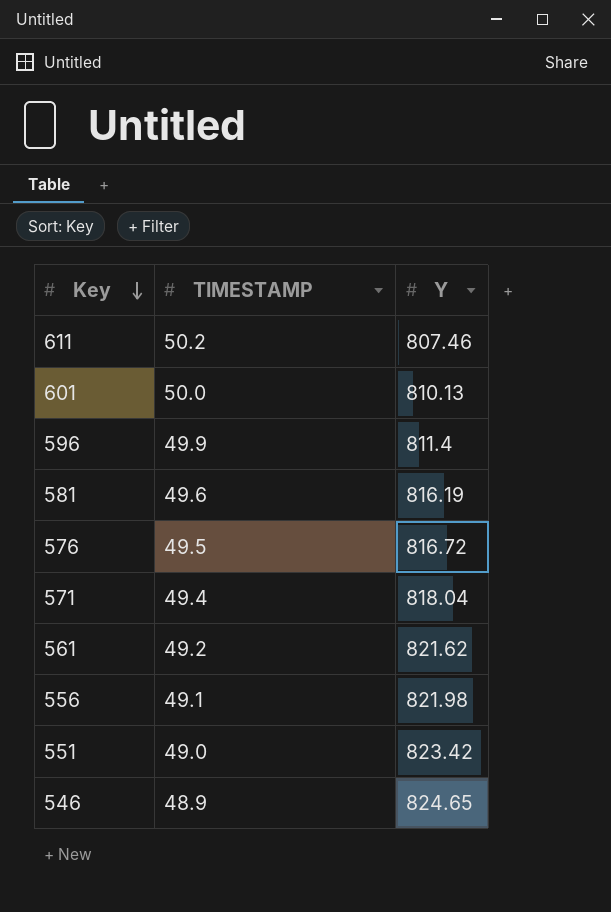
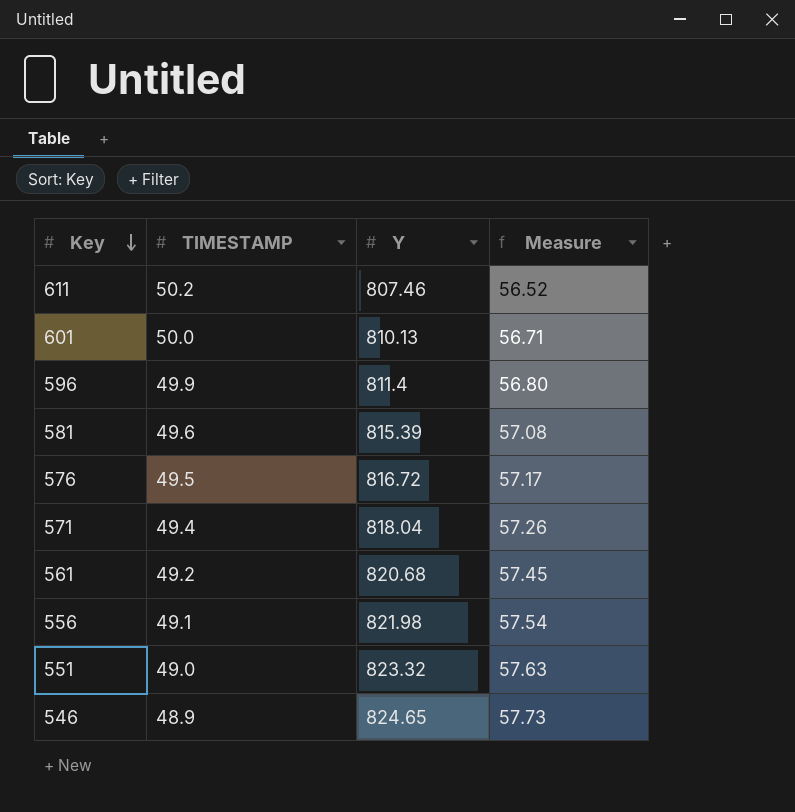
column Measure | formula: none -> [Y] * 0.07
581 | Y: 816.19 -> 815.39
561 | Y: 821.62 -> 820.68
551 | Y: 823.42 -> 823.32

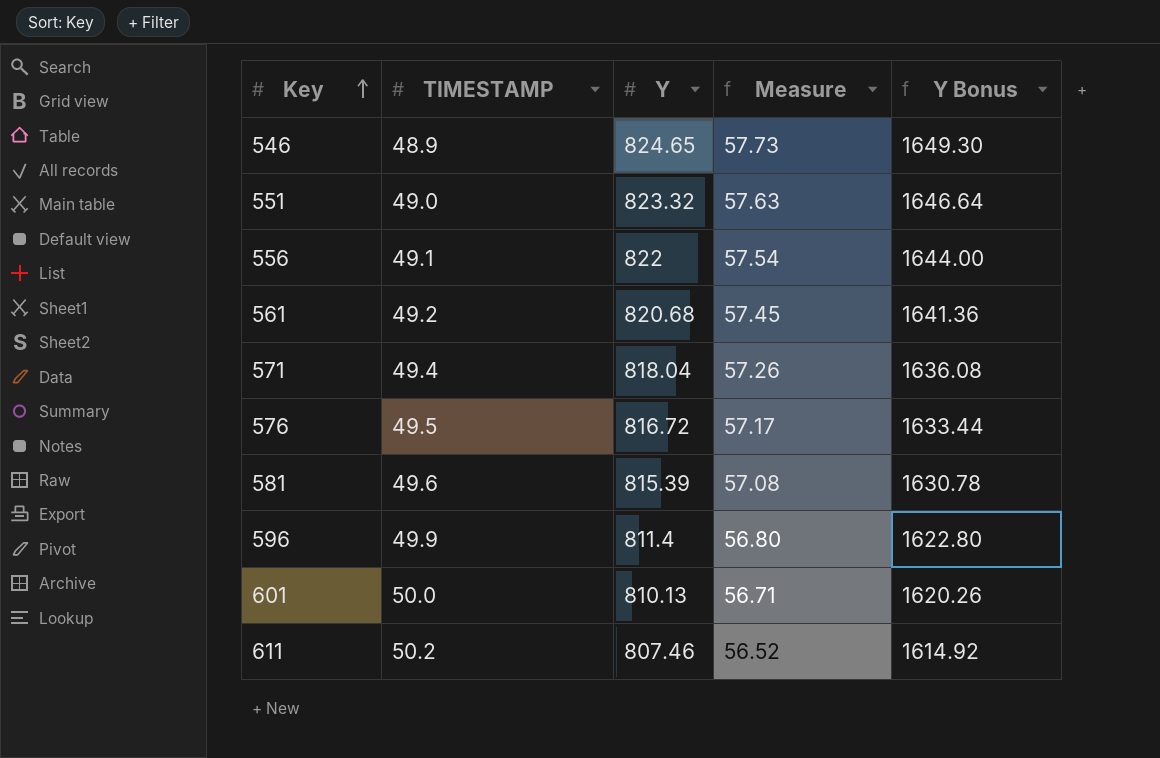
row order: Key descending -> Key ascending
column Y Bonus | formula: none -> [Y] * 2
556 | Y: 821.98 -> 822

